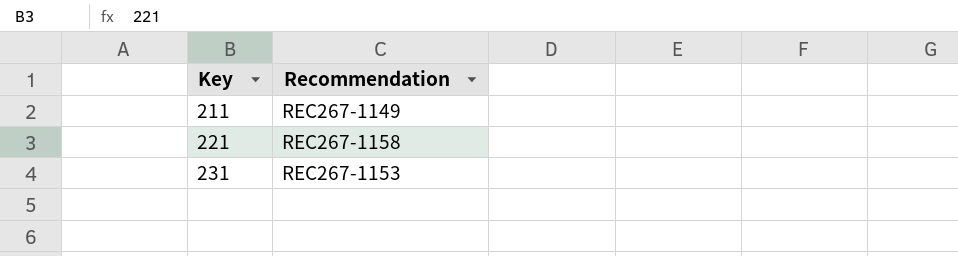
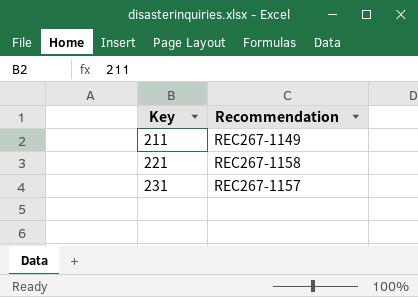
231 | Recommendation: REC267-1153 -> REC267-1157

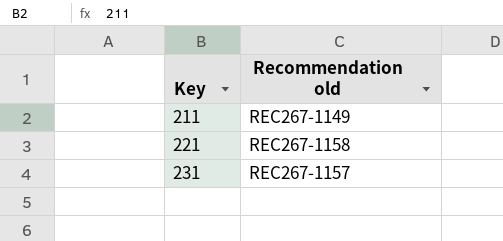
column name: Recommendation -> Recommendation old

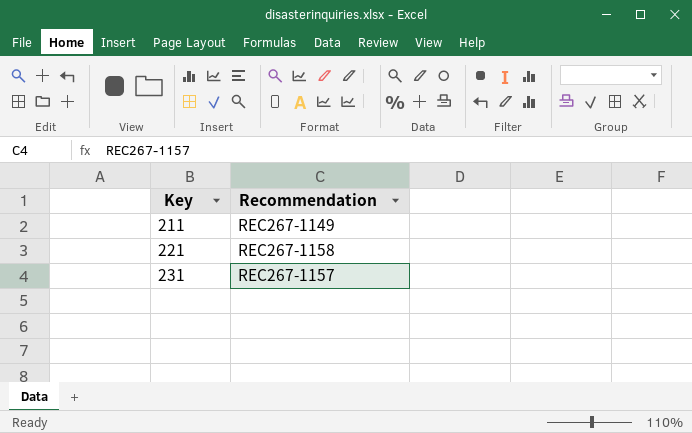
column name: Recommendation old -> Recommendation

